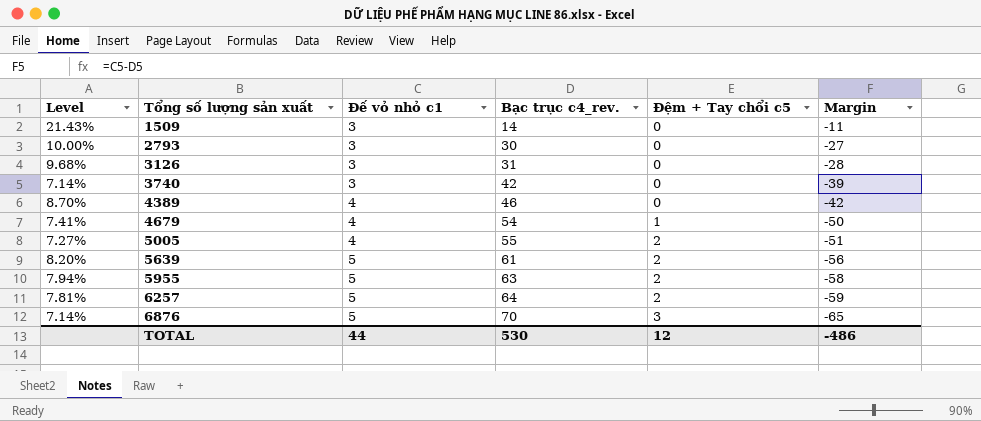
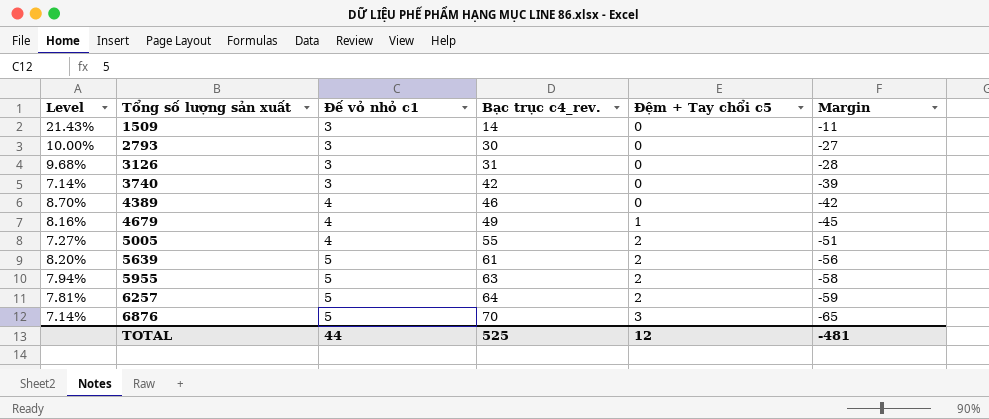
4679 | Level: 7.41% -> 8.16%
4679 | Bạc trục c4_rev.: 54 -> 49
4679 | Margin: -50 -> -45
TOTAL | Bạc trục c4_rev.: 530 -> 525
TOTAL | Margin: -486 -> -481

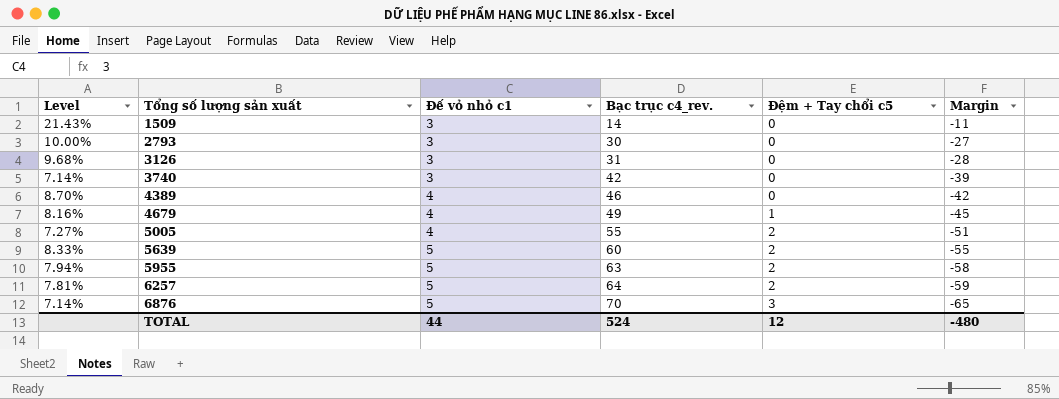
5639 | Level: 8.20% -> 8.33%
5639 | Bạc trục c4_rev.: 61 -> 60
5639 | Margin: -56 -> -55
TOTAL | Bạc trục c4_rev.: 525 -> 524
TOTAL | Margin: -481 -> -480

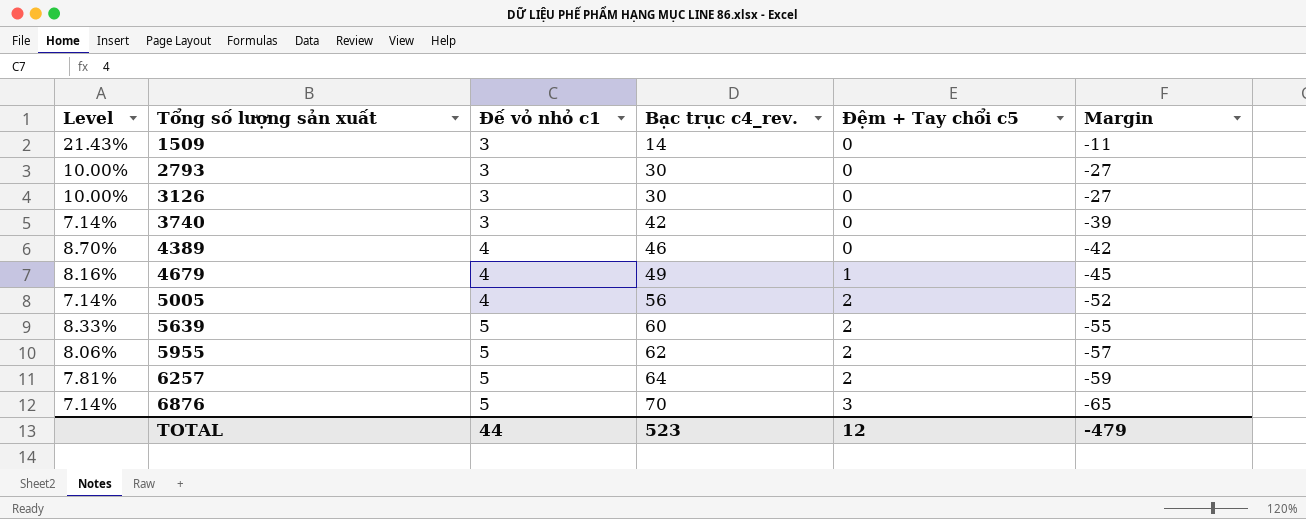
3126 | Level: 9.68% -> 10.00%
3126 | Bạc trục c4_rev.: 31 -> 30
3126 | Margin: -28 -> -27
5005 | Level: 7.27% -> 7.14%
5005 | Bạc trục c4_rev.: 55 -> 56
5005 | Margin: -51 -> -52
5955 | Level: 7.94% -> 8.06%
5955 | Bạc trục c4_rev.: 63 -> 62
5955 | Margin: -58 -> -57
TOTAL | Bạc trục c4_rev.: 524 -> 523
TOTAL | Margin: -480 -> -479

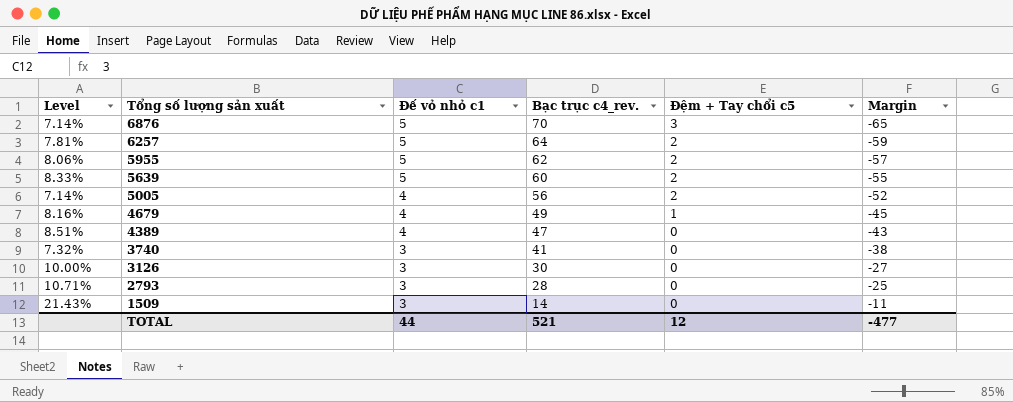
row order: Tổng số lượng sản xuất ascending -> Tổng số lượng sản xuất descending
4389 | Level: 8.70% -> 8.51%
4389 | Bạc trục c4_rev.: 46 -> 47
4389 | Margin: -42 -> -43
3740 | Level: 7.14% -> 7.32%
3740 | Bạc trục c4_rev.: 42 -> 41
3740 | Margin: -39 -> -38
2793 | Level: 10.00% -> 10.71%
2793 | Bạc trục c4_rev.: 30 -> 28
2793 | Margin: -27 -> -25
TOTAL | Bạc trục c4_rev.: 523 -> 521
TOTAL | Margin: -479 -> -477

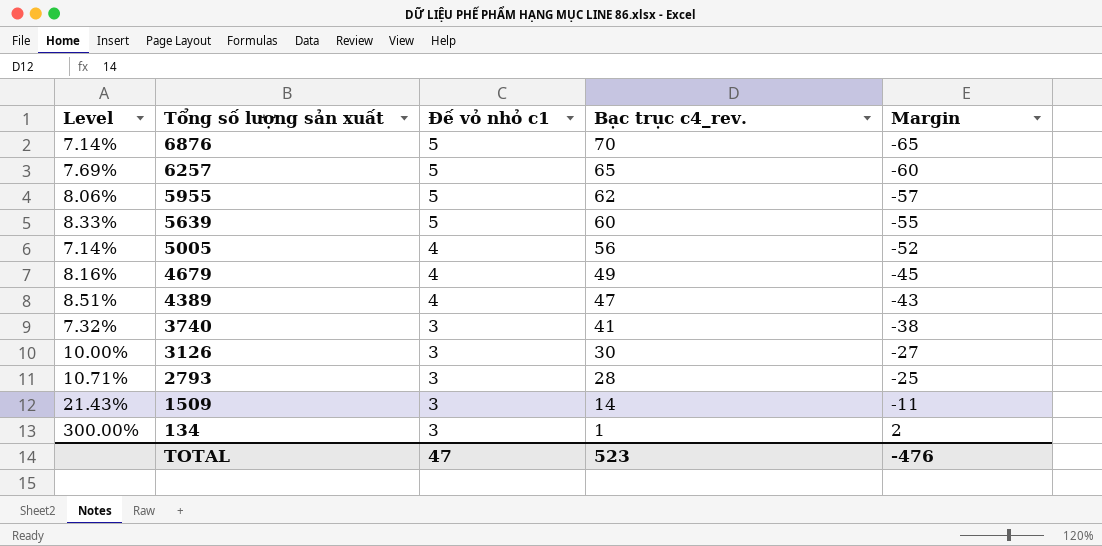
column Đệm + Tay chổi c5 | position: 5 -> none
6257 | Level: 7.81% -> 7.69%
6257 | Bạc trục c4_rev.: 64 -> 65
6257 | Margin: -59 -> -60
row 134: none -> 300.00% | 3 | 1 | 2
TOTAL | Đế vỏ nhỏ c1: 44 -> 47
TOTAL | Bạc trục c4_rev.: 521 -> 523
TOTAL | Margin: -477 -> -476

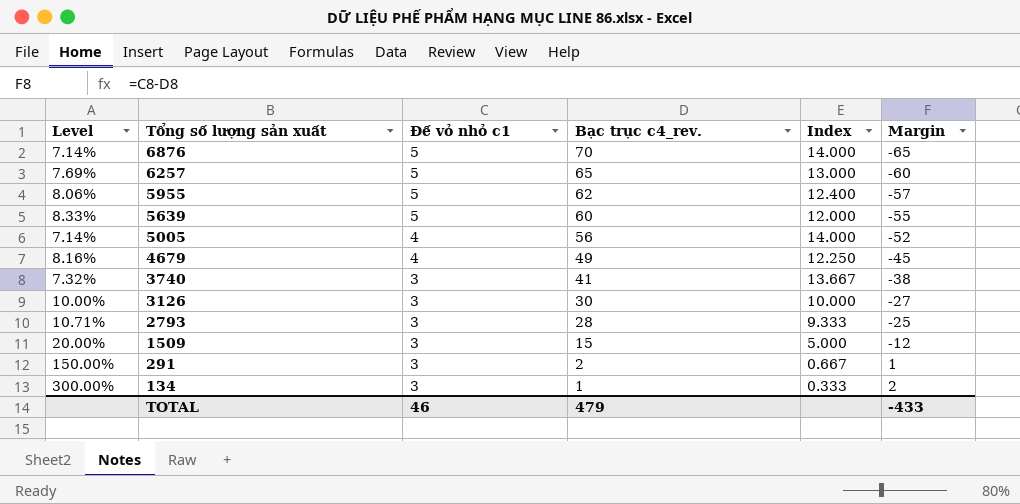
column Index | formula: none -> [Bạc trục c4_rev.] / [Đế vỏ nhỏ c1]
row 4389: 8.51% | 4 | 47 | -43 -> none
1509 | Level: 21.43% -> 20.00%
1509 | Bạc trục c4_rev.: 14 -> 15
1509 | Margin: -11 -> -12
row 291: none -> 150.00% | 3 | 2 | 0.667 | 1
TOTAL | Đế vỏ nhỏ c1: 47 -> 46
TOTAL | Bạc trục c4_rev.: 523 -> 479
TOTAL | Margin: -476 -> -433

